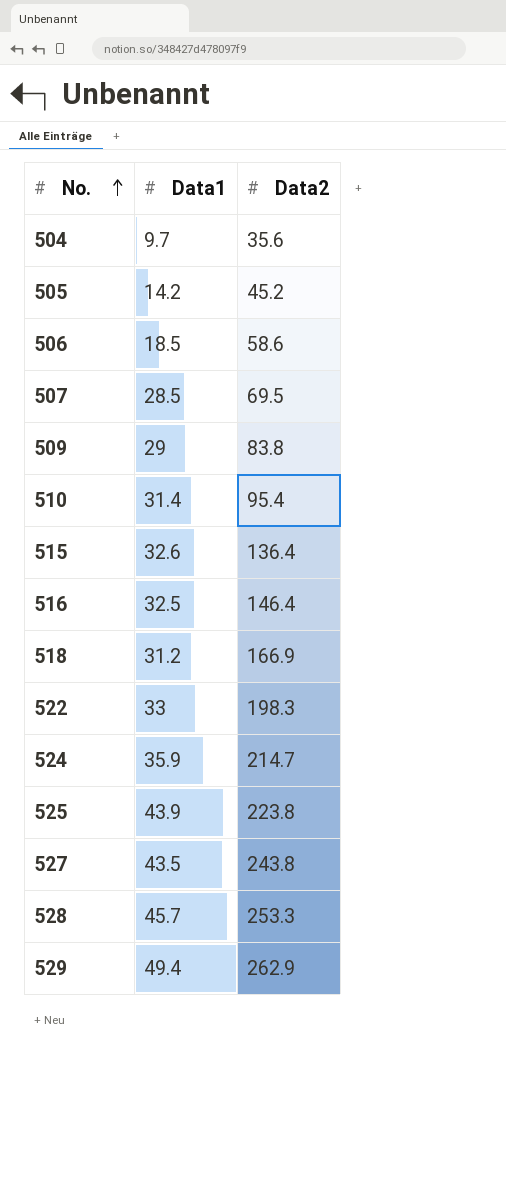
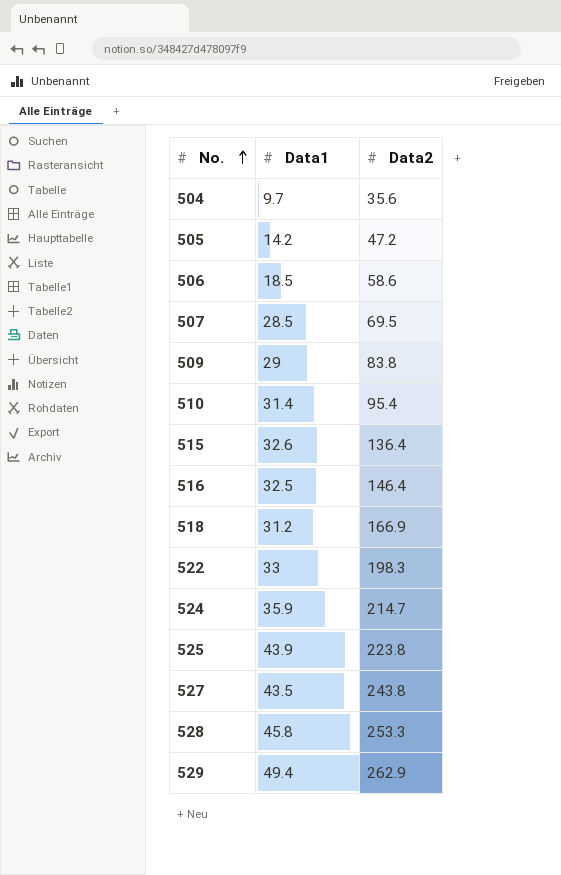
505 | Data2: 45.2 -> 47.2
528 | Data1: 45.7 -> 45.8

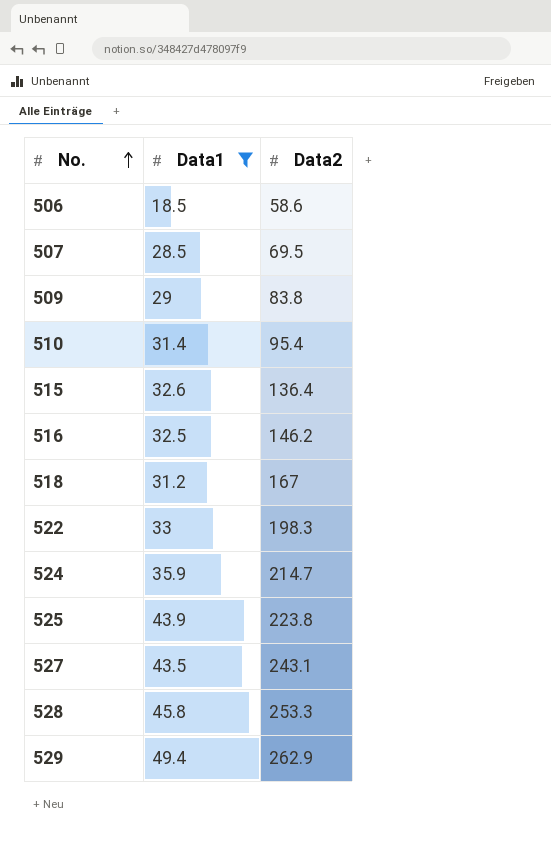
filter: none -> Data1 >= 18.5
516 | Data2: 146.4 -> 146.2
518 | Data2: 166.9 -> 167
527 | Data2: 243.8 -> 243.1

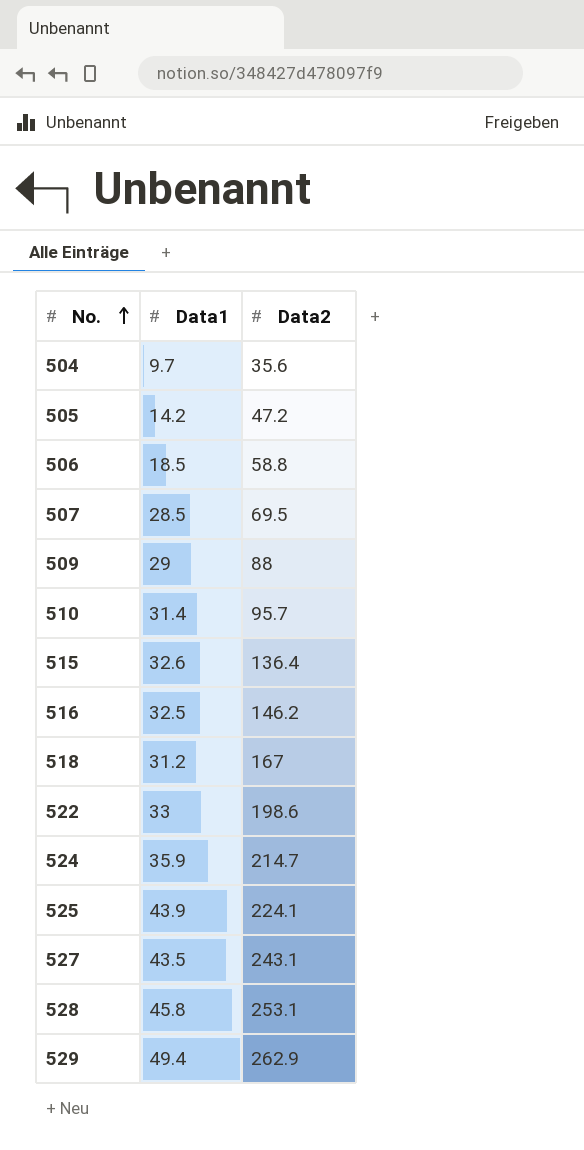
filter: Data1 >= 18.5 -> none
506 | Data2: 58.6 -> 58.8
509 | Data2: 83.8 -> 88
510 | Data2: 95.4 -> 95.7
522 | Data2: 198.3 -> 198.6
525 | Data2: 223.8 -> 224.1
528 | Data2: 253.3 -> 253.1

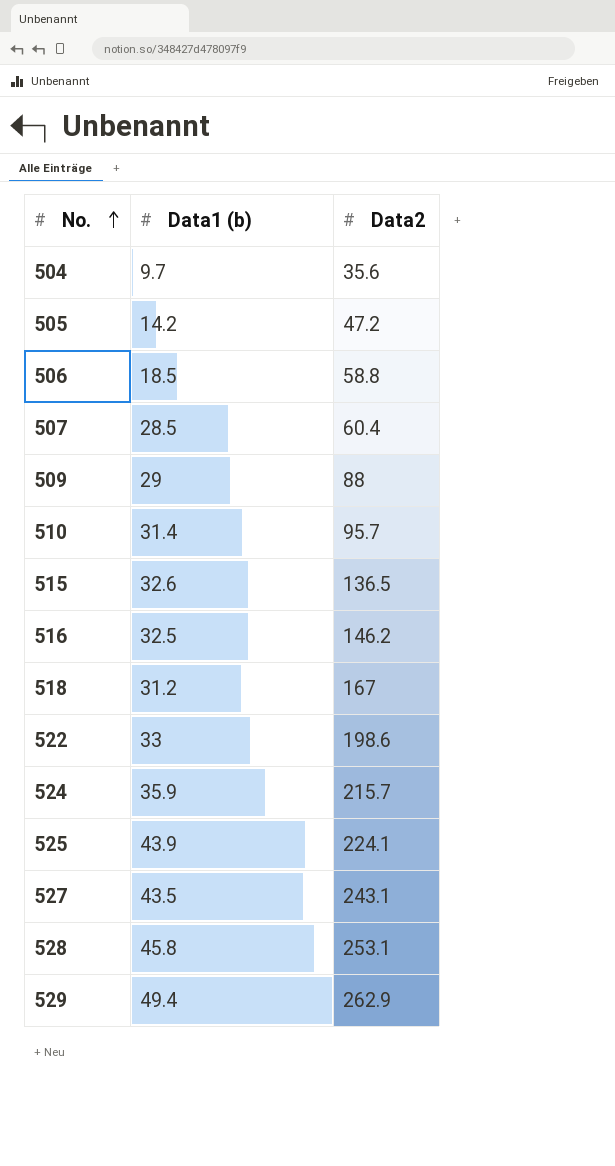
column name: Data1 -> Data1 (b)
507 | Data2: 69.5 -> 60.4
515 | Data2: 136.4 -> 136.5
524 | Data2: 214.7 -> 215.7

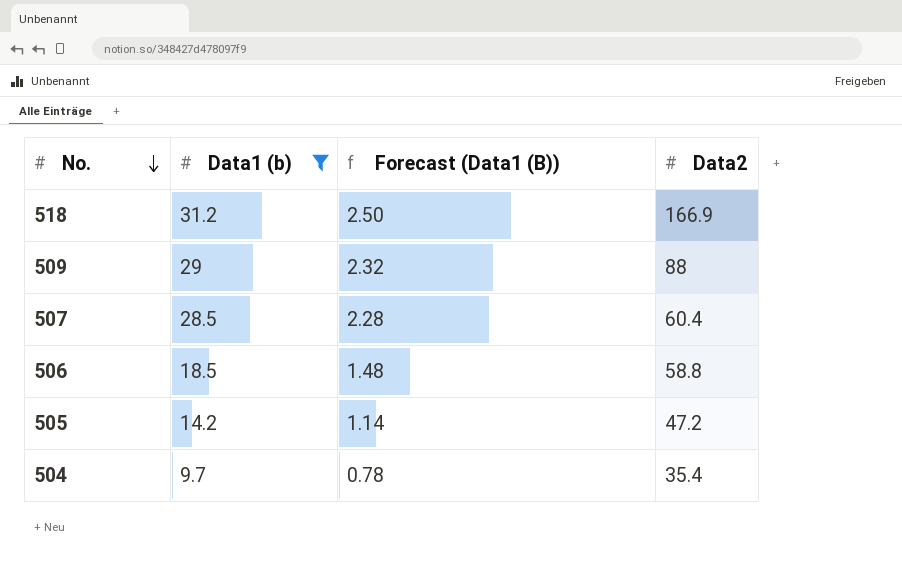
filter: none -> Data1 (b) <= 31.2
row order: No. ascending -> No. descending
column Forecast (Data1 (B)) | formula: none -> [Data1 (b)] * 0.08
518 | Data2: 167 -> 166.9
504 | Data2: 35.6 -> 35.4

